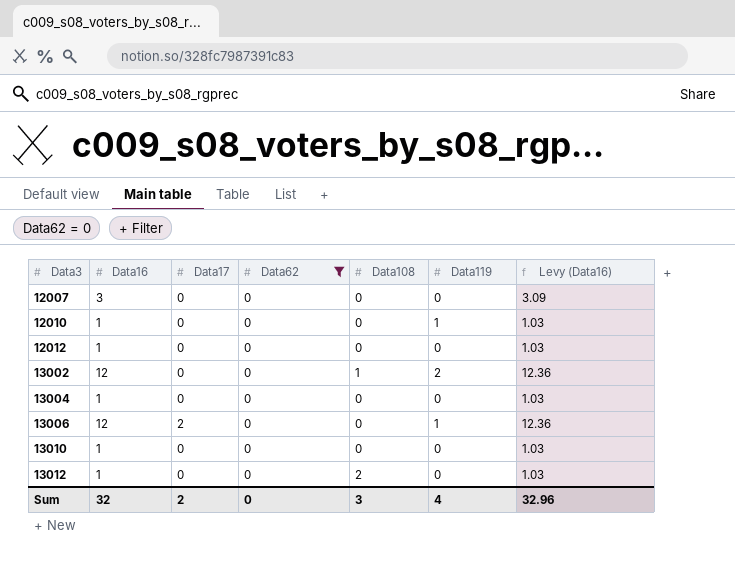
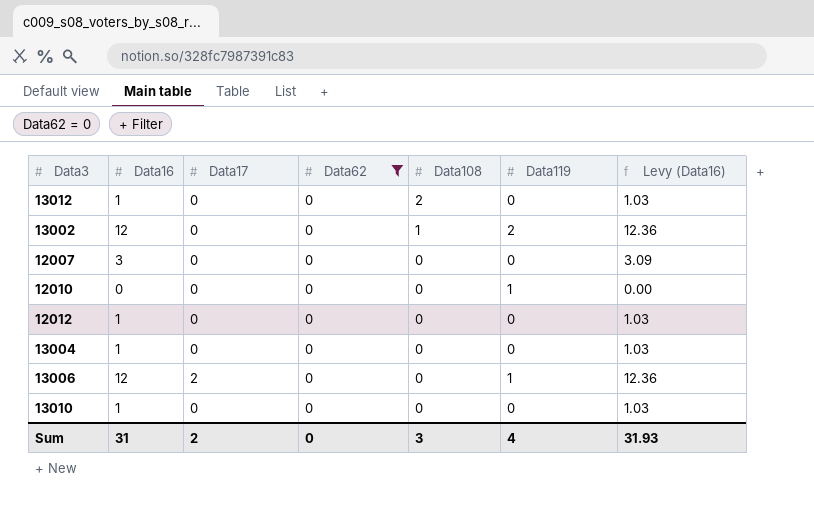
row order: Data3 ascending -> Data108 descending
12010 | Data16: 1 -> 0
12010 | Levy (Data16): 1.03 -> 0.00
Sum | Data16: 32 -> 31
Sum | Levy (Data16): 32.96 -> 31.93

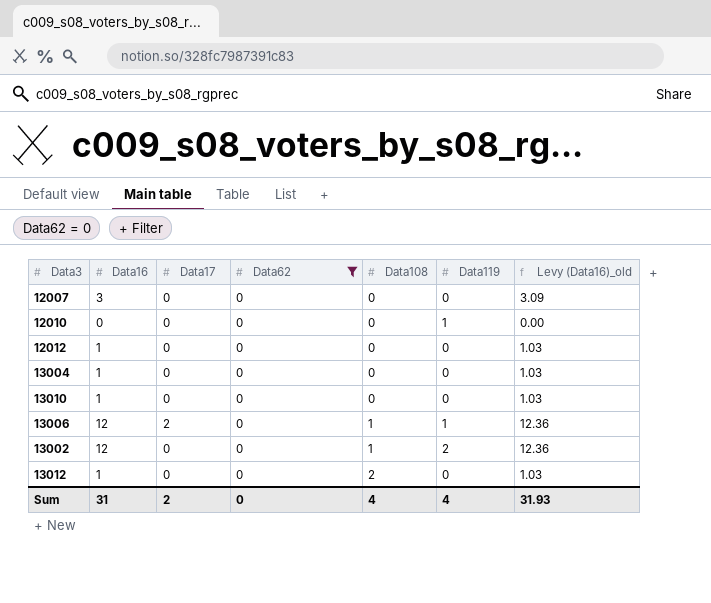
row order: Data108 descending -> Data108 ascending
column name: Levy (Data16) -> Levy (Data16)_old
13006 | Data108: 0 -> 1
Sum | Data108: 3 -> 4

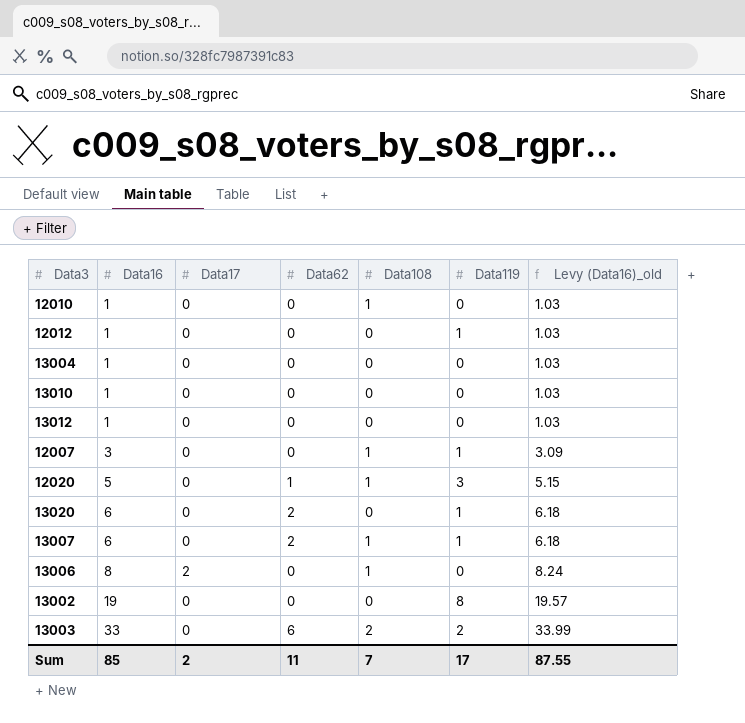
filter: Data62 = 0 -> none
row order: Data108 ascending -> Data16 ascending
12010 | Data16: 0 -> 1
12010 | Data108: 0 -> 1
12010 | Data119: 1 -> 0
12010 | Levy (Data16)_old: 0.00 -> 1.03
12012 | Data119: 0 -> 1
13012 | Data108: 2 -> 0
12007 | Data108: 0 -> 1
12007 | Data119: 0 -> 1
13006 | Data16: 12 -> 8
13006 | Data119: 1 -> 0
13006 | Levy (Data16)_old: 12.36 -> 8.24
13002 | Data16: 12 -> 19
13002 | Data108: 1 -> 0
13002 | Data119: 2 -> 8
13002 | Levy (Data16)_old: 12.36 -> 19.57
Sum | Data16: 31 -> 85
Sum | Data62: 0 -> 11
Sum | Data108: 4 -> 7
Sum | Data119: 4 -> 17
Sum | Levy (Data16)_old: 31.93 -> 87.55

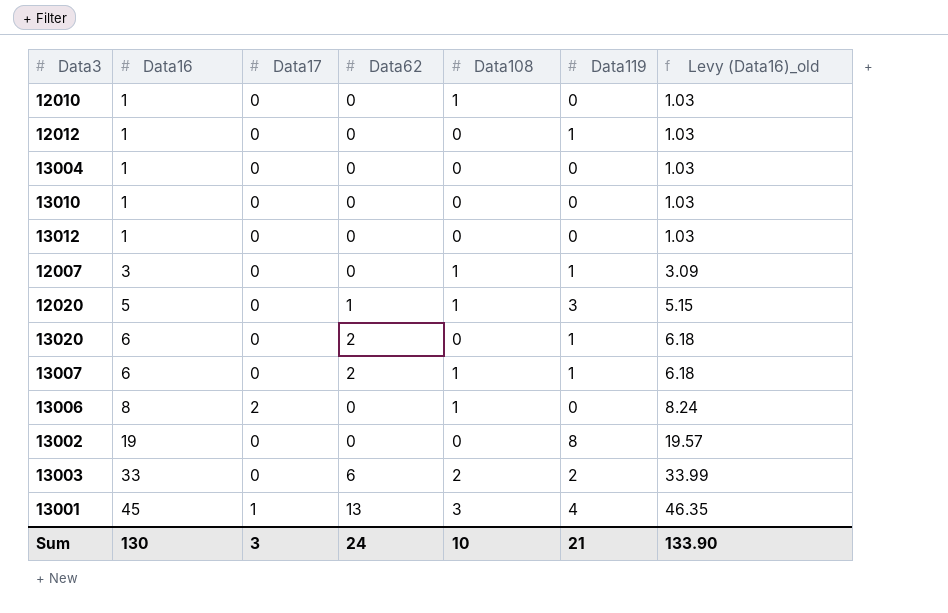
row 13001: none -> 45 | 1 | 13 | 3 | 4 | 46.35
Sum | Data16: 85 -> 130
Sum | Data17: 2 -> 3
Sum | Data62: 11 -> 24
Sum | Data108: 7 -> 10
Sum | Data119: 17 -> 21
Sum | Levy (Data16)_old: 87.55 -> 133.90

